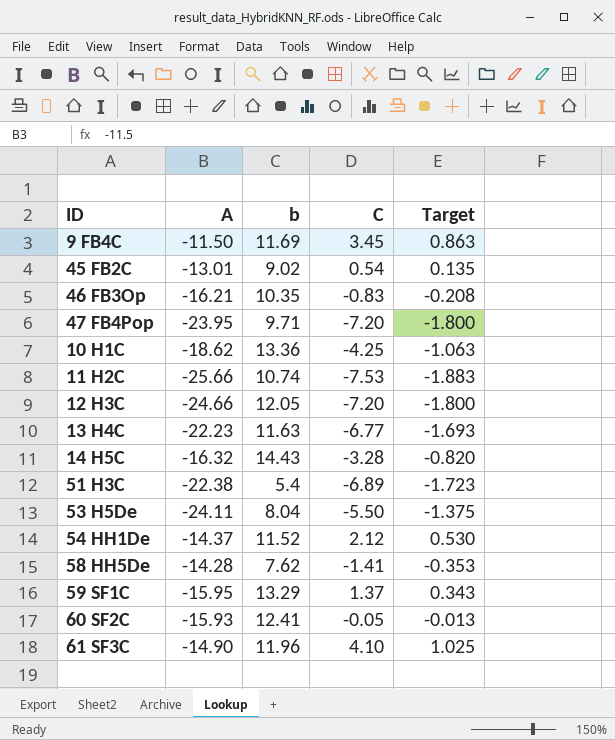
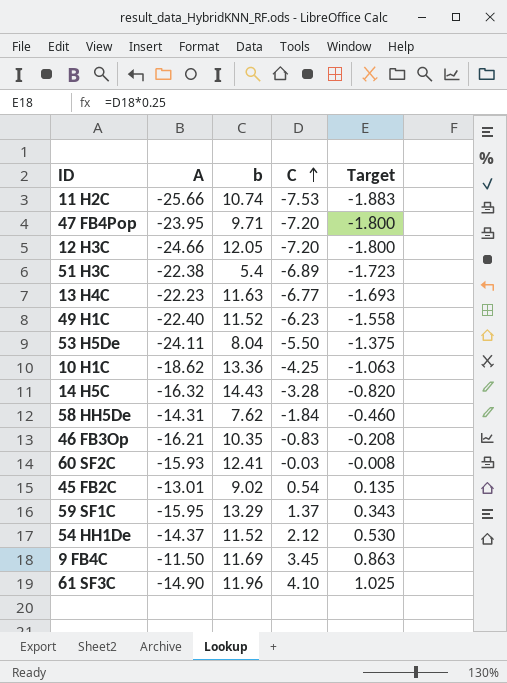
row order: none -> C ascending
row 49 H1C: none -> -22.40 | 11.52 | -6.23 | -1.558
58 HH5De | A: -14.28 -> -14.31
58 HH5De | C: -1.41 -> -1.84
58 HH5De | Target: -0.353 -> -0.460
60 SF2C | C: -0.05 -> -0.03
60 SF2C | Target: -0.013 -> -0.008

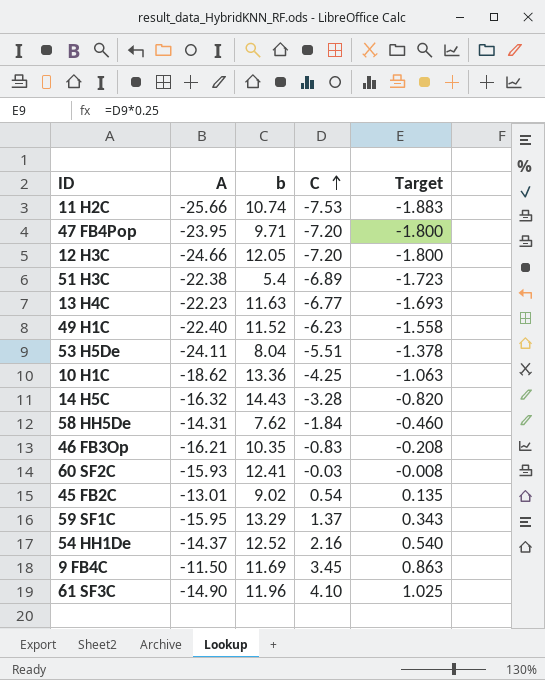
53 H5De | C: -5.50 -> -5.51
53 H5De | Target: -1.375 -> -1.378
54 HH1De | b: 11.52 -> 12.52
54 HH1De | C: 2.12 -> 2.16
54 HH1De | Target: 0.530 -> 0.540

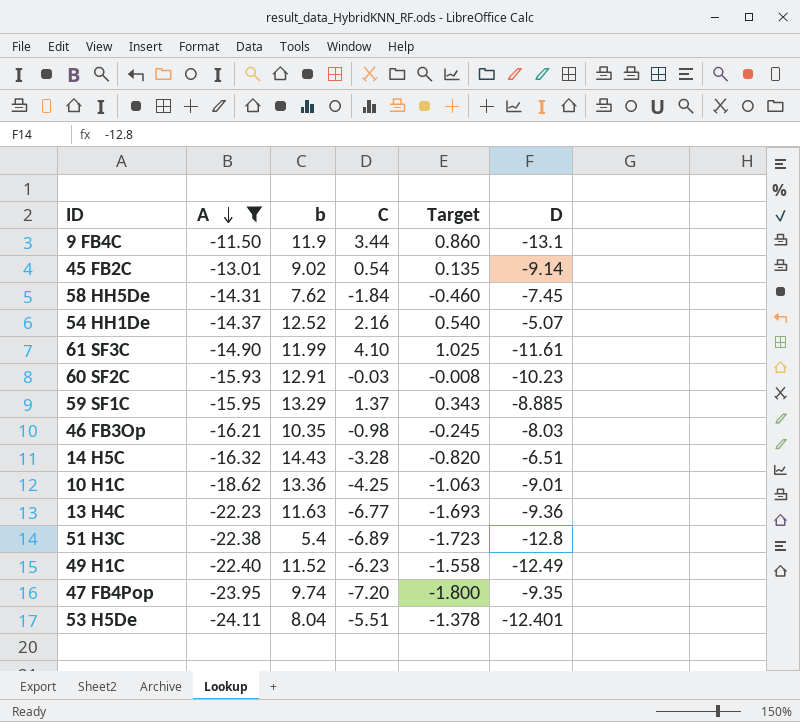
filter: none -> A >= -24.11
row order: C ascending -> A descending
column D | position: none -> 6
9 FB4C | b: 11.69 -> 11.9
9 FB4C | C: 3.45 -> 3.44
9 FB4C | Target: 0.863 -> 0.860
61 SF3C | b: 11.96 -> 11.99
60 SF2C | b: 12.41 -> 12.91
46 FB3Op | C: -0.83 -> -0.98
46 FB3Op | Target: -0.208 -> -0.245
47 FB4Pop | b: 9.71 -> 9.74

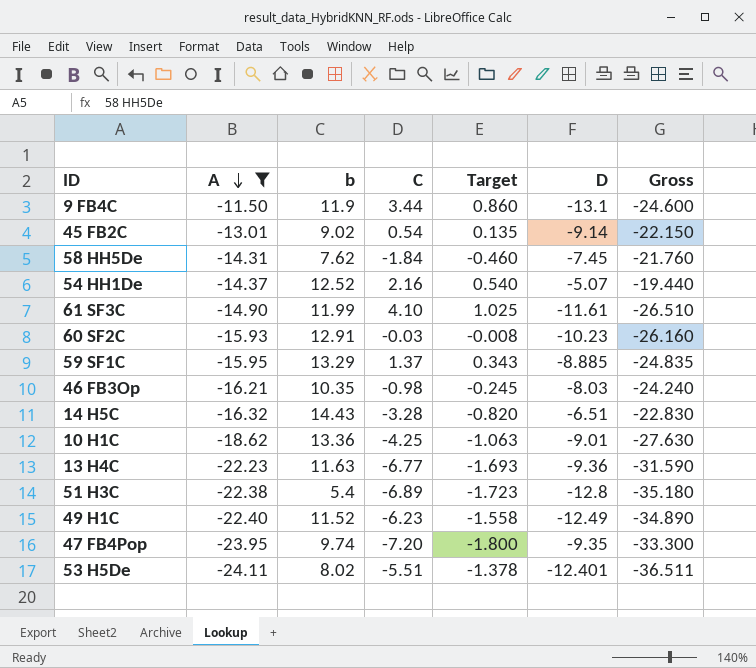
column Gross | formula: none -> [A] + [D]
53 H5De | b: 8.04 -> 8.02

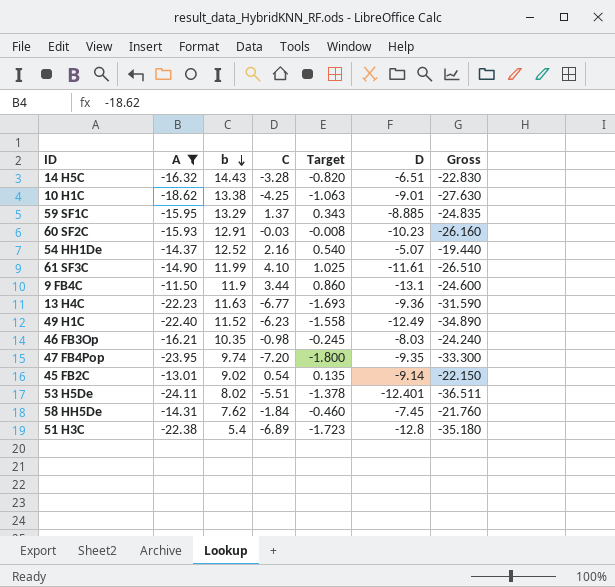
row order: A descending -> b descending
10 H1C | b: 13.36 -> 13.38

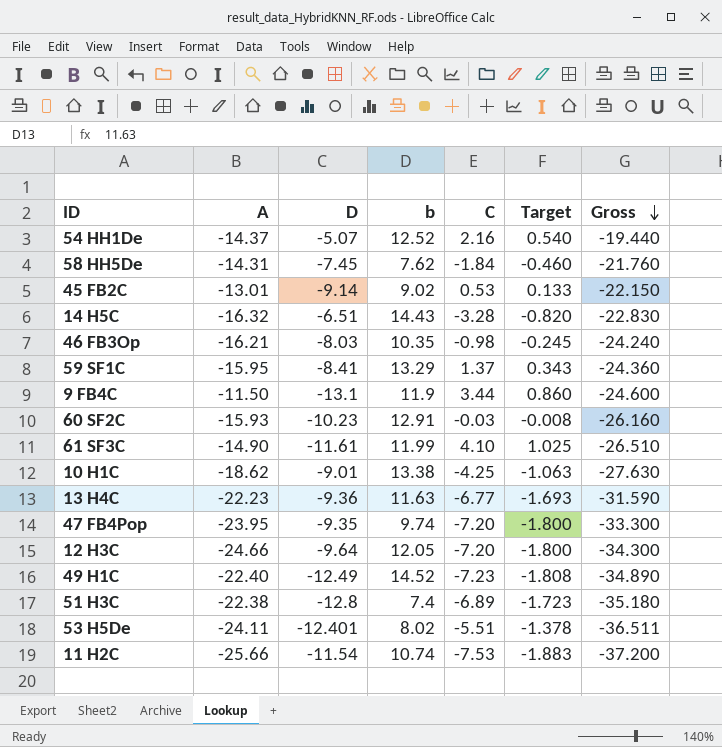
filter: A >= -24.11 -> none
row order: b descending -> Gross descending
column D | position: 6 -> 3
45 FB2C | C: 0.54 -> 0.53
45 FB2C | Target: 0.135 -> 0.133
59 SF1C | D: -8.885 -> -8.41
59 SF1C | Gross: -24.835 -> -24.360
49 H1C | b: 11.52 -> 14.52
49 H1C | C: -6.23 -> -7.23
49 H1C | Target: -1.558 -> -1.808
51 H3C | b: 5.4 -> 7.4

